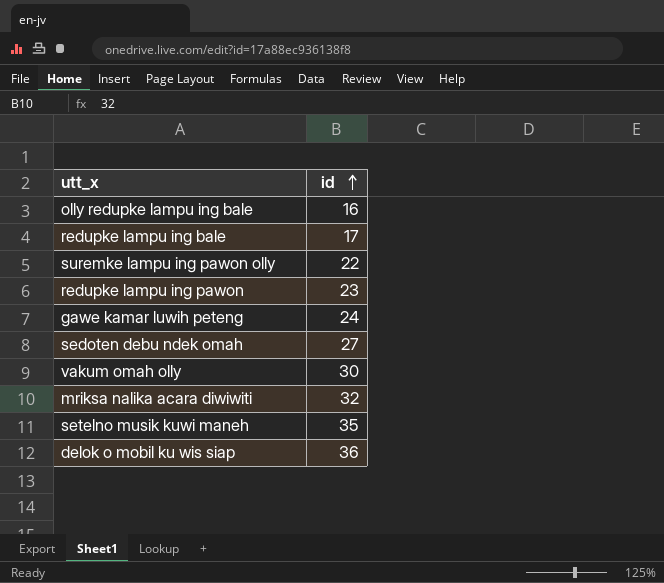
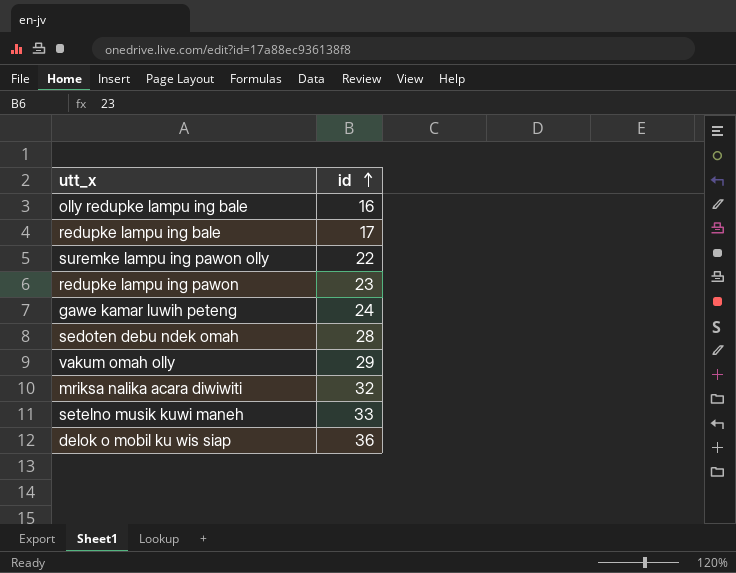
sedoten debu ndek omah | id: 27 -> 28
vakum omah olly | id: 30 -> 29
setelno musik kuwi maneh | id: 35 -> 33

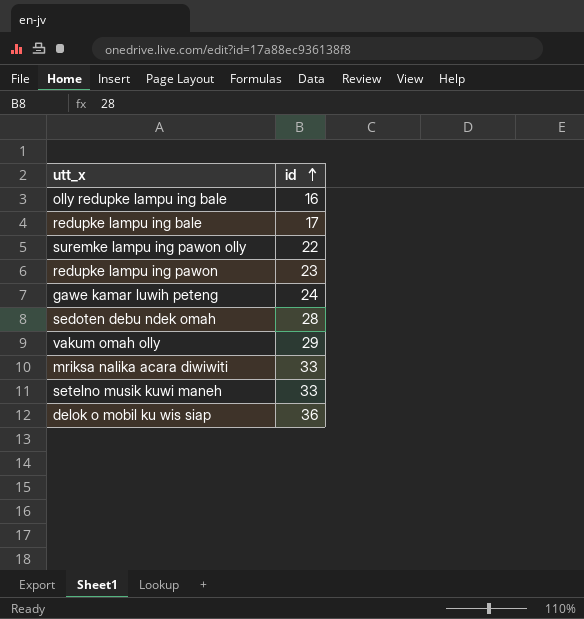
mriksa nalika acara diwiwiti | id: 32 -> 33

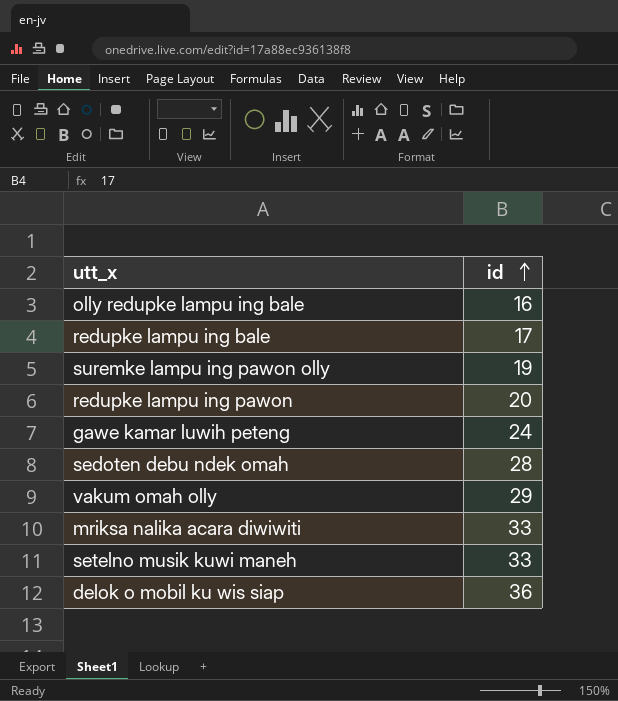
suremke lampu ing pawon olly | id: 22 -> 19
redupke lampu ing pawon | id: 23 -> 20

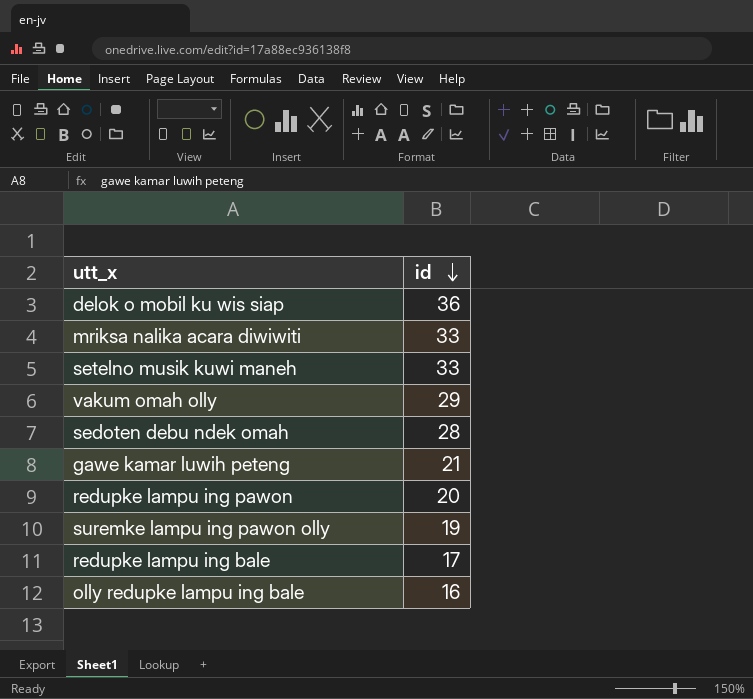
row order: id ascending -> id descending
gawe kamar luwih peteng | id: 24 -> 21

